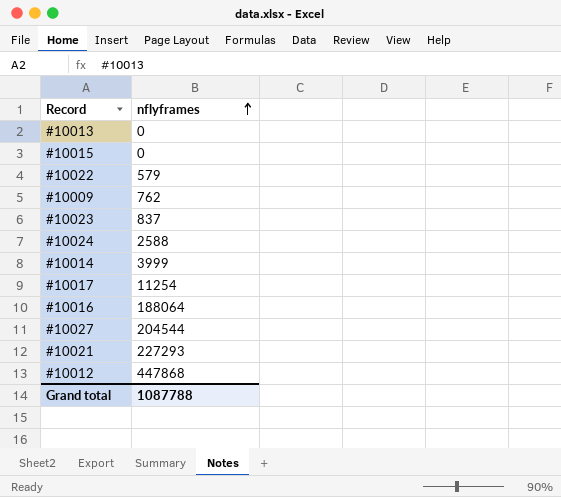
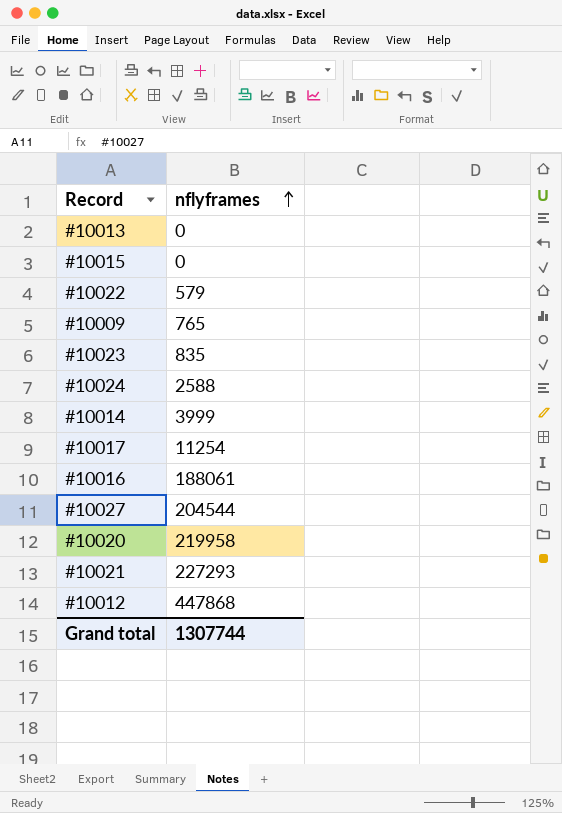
#10009 | nflyframes: 762 -> 765
#10023 | nflyframes: 837 -> 835
#10016 | nflyframes: 188064 -> 188061
row #10020: none -> 219958
Grand total | nflyframes: 1087788 -> 1307744

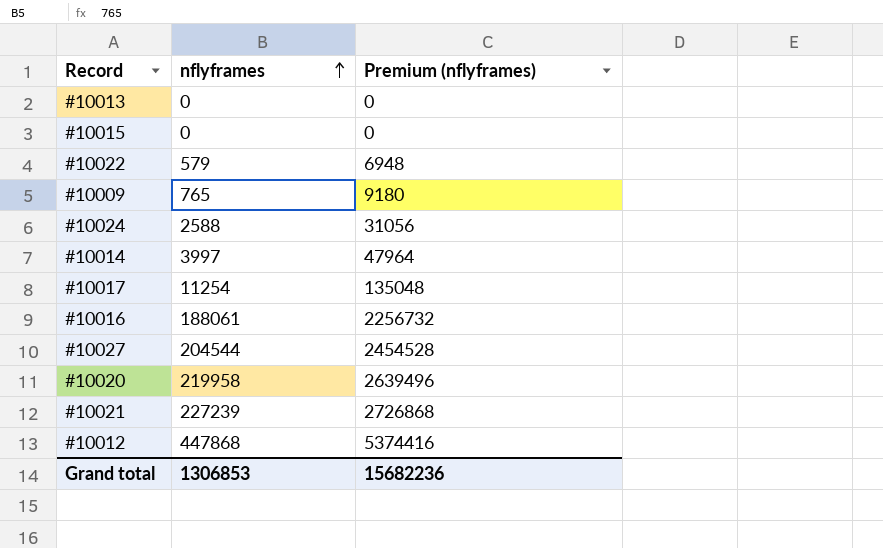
column Premium (nflyframes) | formula: none -> [nflyframes] * 12
row #10023: 835 -> none
#10014 | nflyframes: 3999 -> 3997
#10021 | nflyframes: 227293 -> 227239
Grand total | nflyframes: 1307744 -> 1306853

